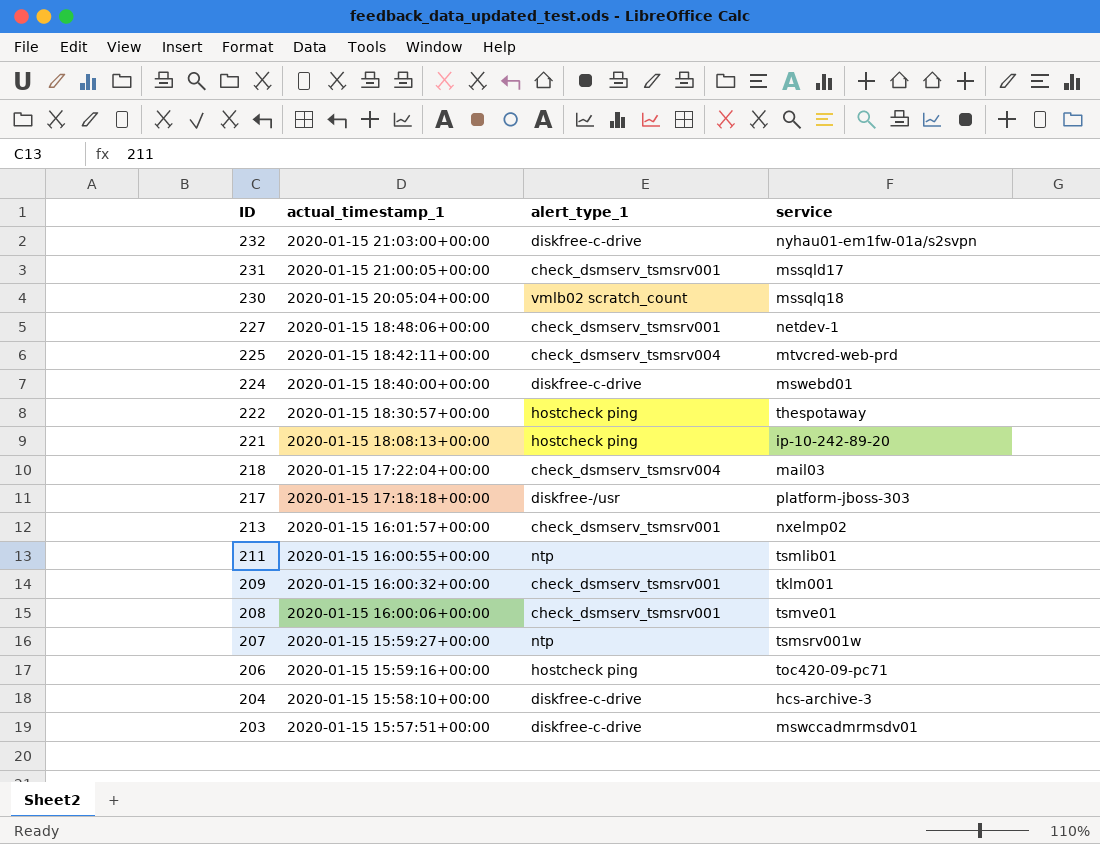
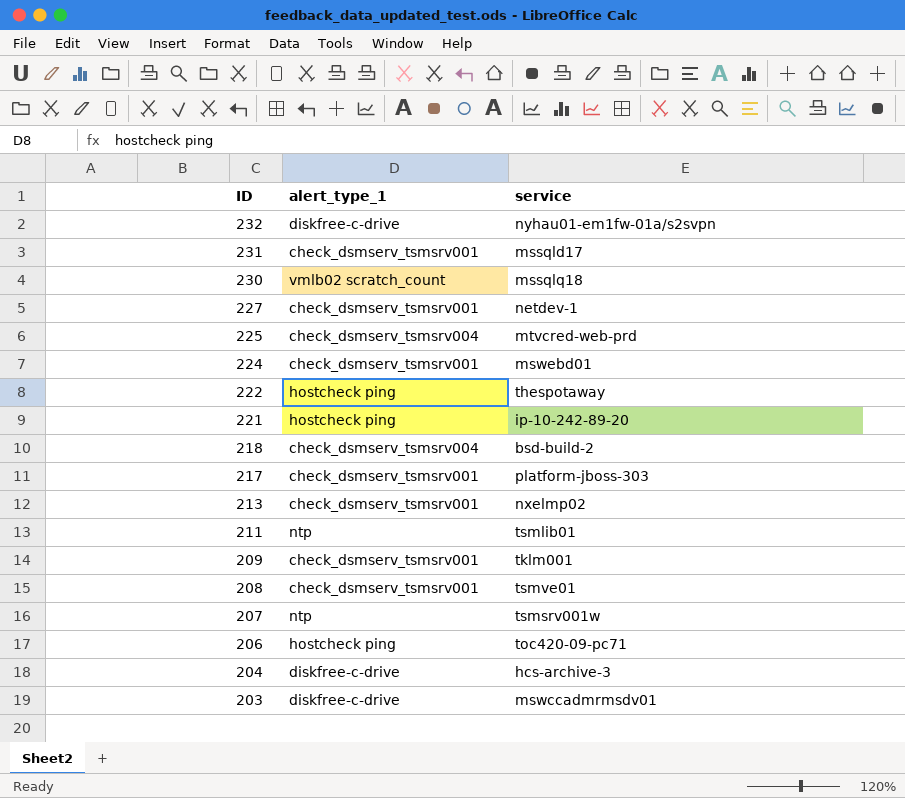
column actual_timestamp_1 | position: 2 -> none
224 | alert_type_1: diskfree-c-drive -> check_dsmserv_tsmsrv001
218 | service: mail03 -> bsd-build-2
217 | alert_type_1: diskfree-/usr -> check_dsmserv_tsmsrv001

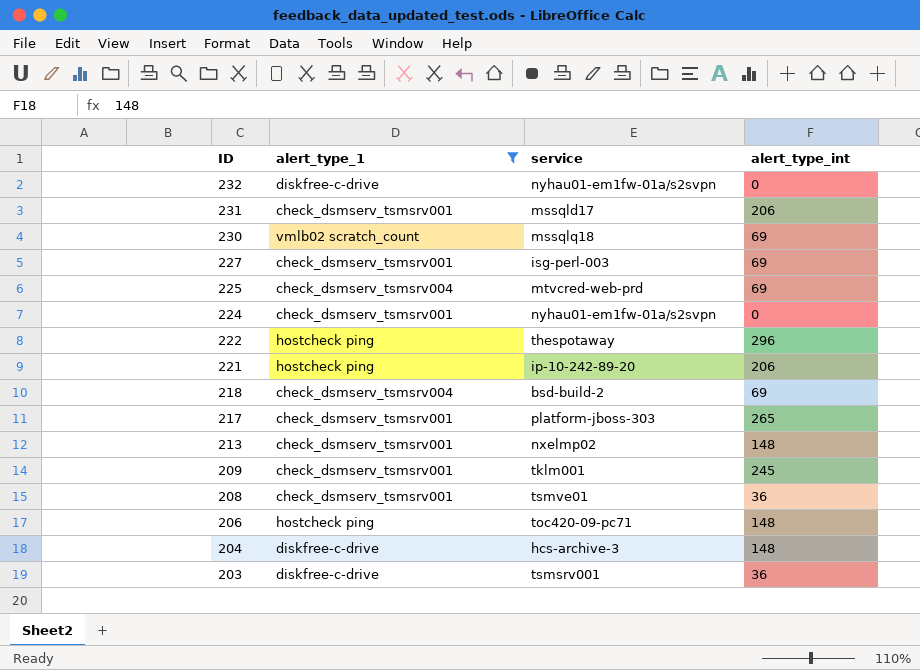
filter: none -> alert_type_1 != ntp
column alert_type_int | position: none -> 4
227 | service: netdev-1 -> isg-perl-003
224 | service: mswebd01 -> nyhau01-em1fw-01a/s2svpn
203 | service: mswccadmrmsdv01 -> tsmsrv001

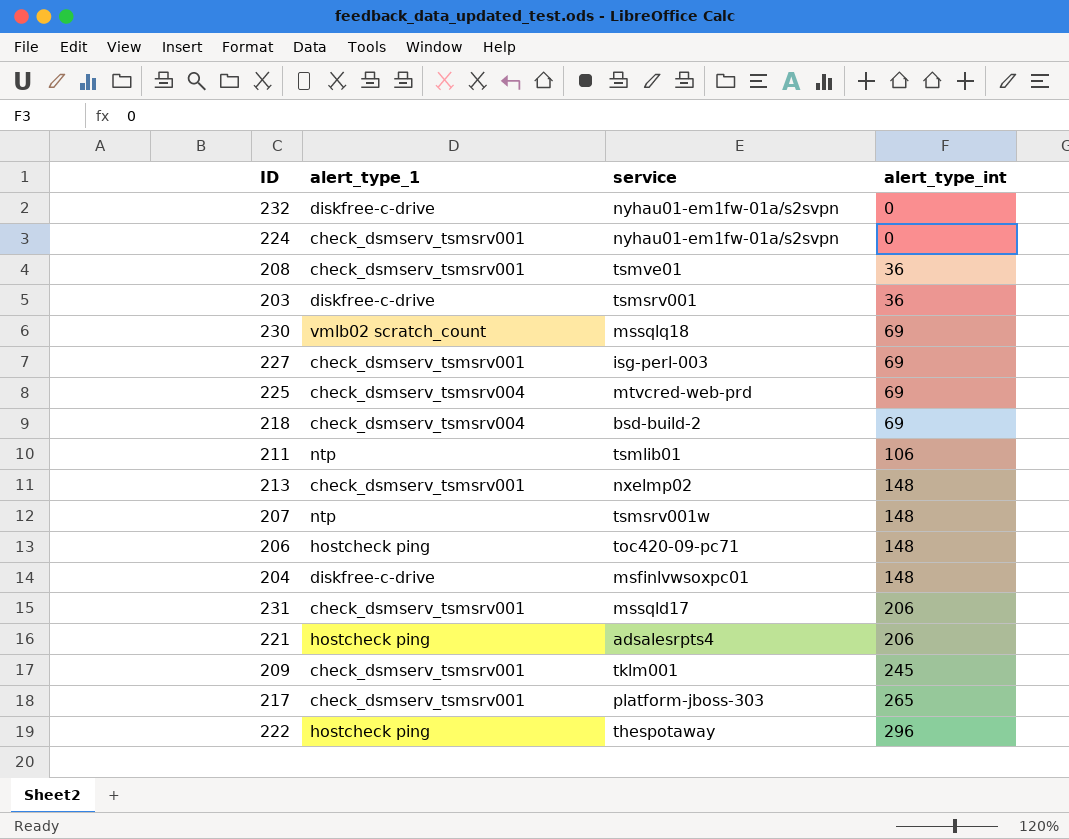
filter: alert_type_1 != ntp -> none
row order: ID descending -> alert_type_int ascending
204 | service: hcs-archive-3 -> msfinlvwsoxpc01
221 | service: ip-10-242-89-20 -> adsalesrpts4

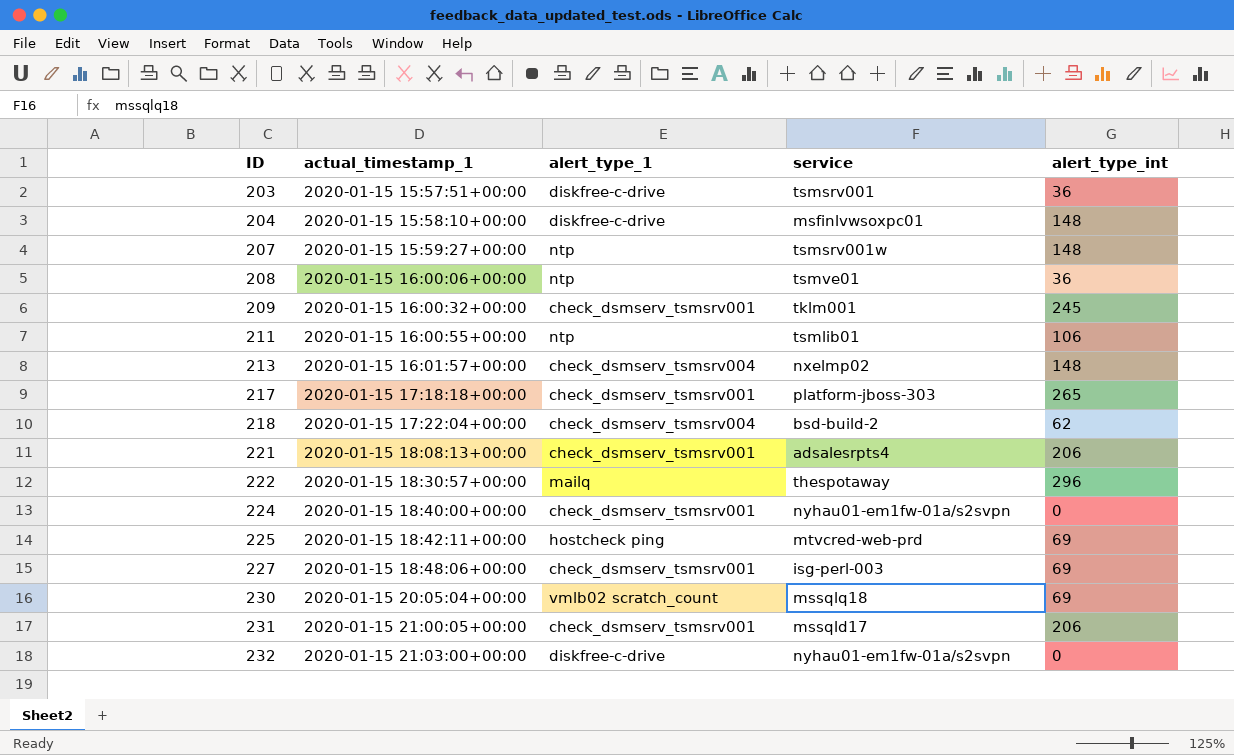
row order: alert_type_int ascending -> ID ascending
column actual_timestamp_1 | position: none -> 2
row 206: hostcheck ping | toc420-09-pc71 | 148 -> none
208 | alert_type_1: check_dsmserv_tsmsrv001 -> ntp
213 | alert_type_1: check_dsmserv_tsmsrv001 -> check_dsmserv_tsmsrv004
218 | alert_type_int: 69 -> 62
221 | alert_type_1: hostcheck ping -> check_dsmserv_tsmsrv001
222 | alert_type_1: hostcheck ping -> mailq
225 | alert_type_1: check_dsmserv_tsmsrv004 -> hostcheck ping

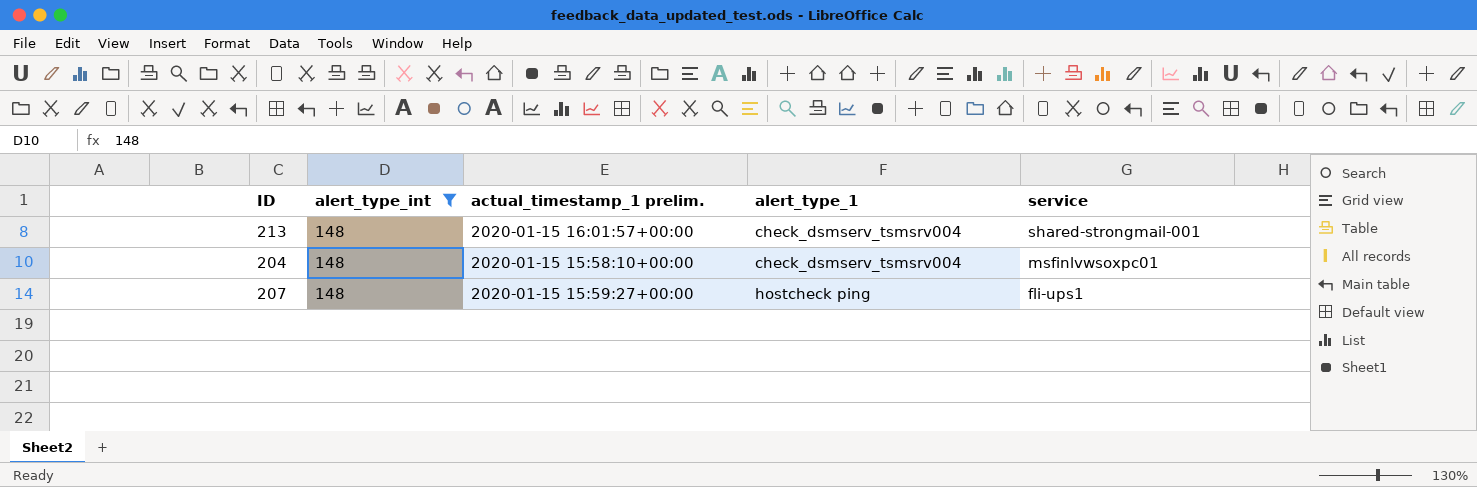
filter: none -> alert_type_int = 148
row order: ID ascending -> alert_type_1 ascending
column alert_type_int | position: 5 -> 2
column name: actual_timestamp_1 -> actual_timestamp_1 prelim.
213 | service: nxelmp02 -> shared-strongmail-001
204 | alert_type_1: diskfree-c-drive -> check_dsmserv_tsmsrv004
207 | alert_type_1: ntp -> hostcheck ping
207 | service: tsmsrv001w -> fli-ups1

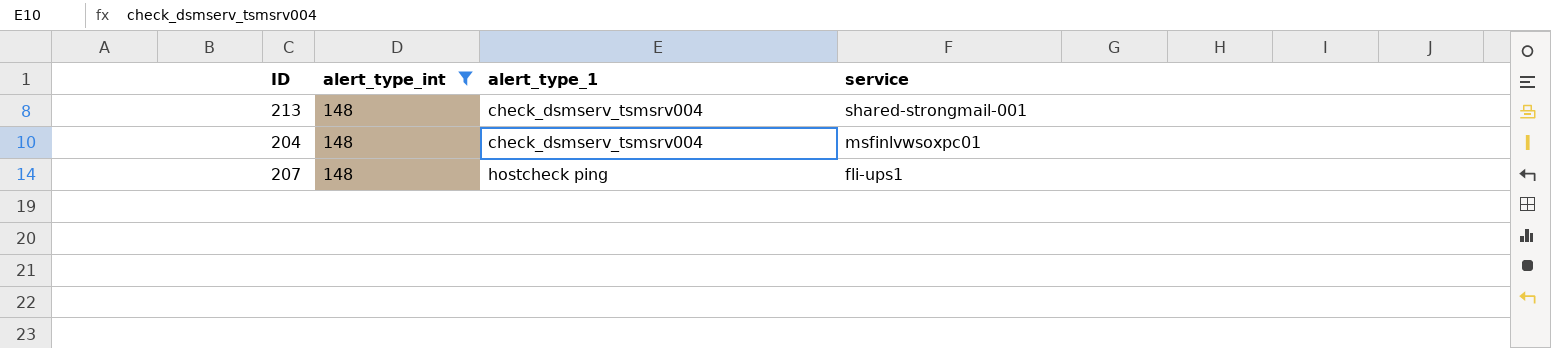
column actual_timestamp_1 prelim. | position: 3 -> none

